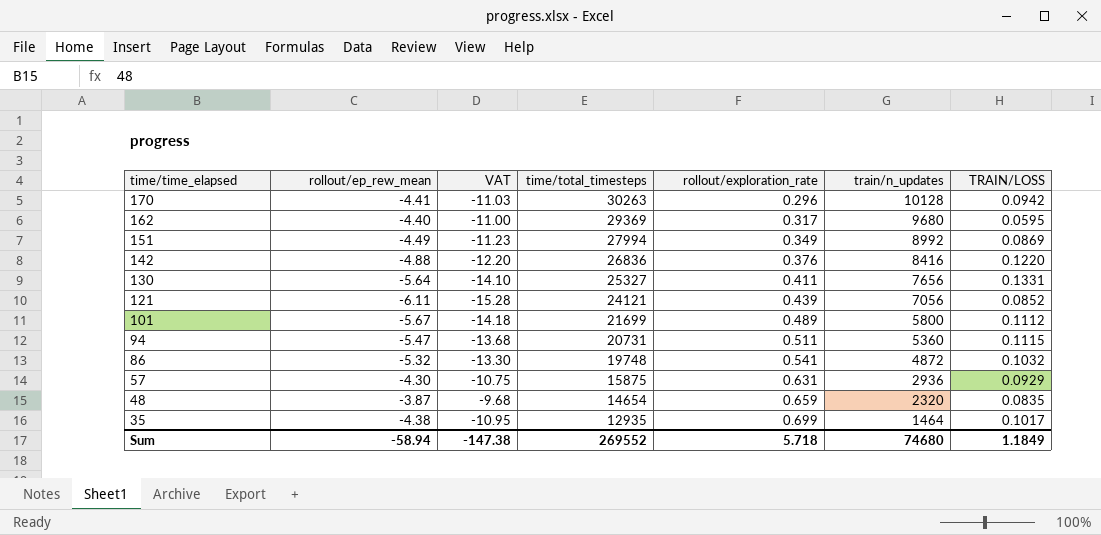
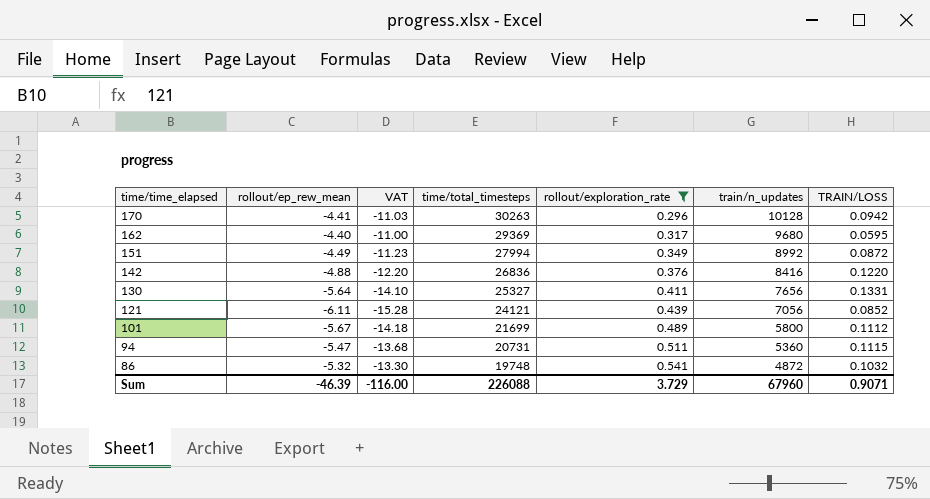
filter: none -> rollout/exploration_rate <= 0.541
151 | TRAIN/LOSS: 0.0869 -> 0.0872
Sum | rollout/ep_rew_mean: -58.94 -> -46.39
Sum | VAT: -147.38 -> -116.00
Sum | time/total_timesteps: 269552 -> 226088
Sum | rollout/exploration_rate: 5.718 -> 3.729
Sum | train/n_updates: 74680 -> 67960
Sum | TRAIN/LOSS: 1.1849 -> 0.9071

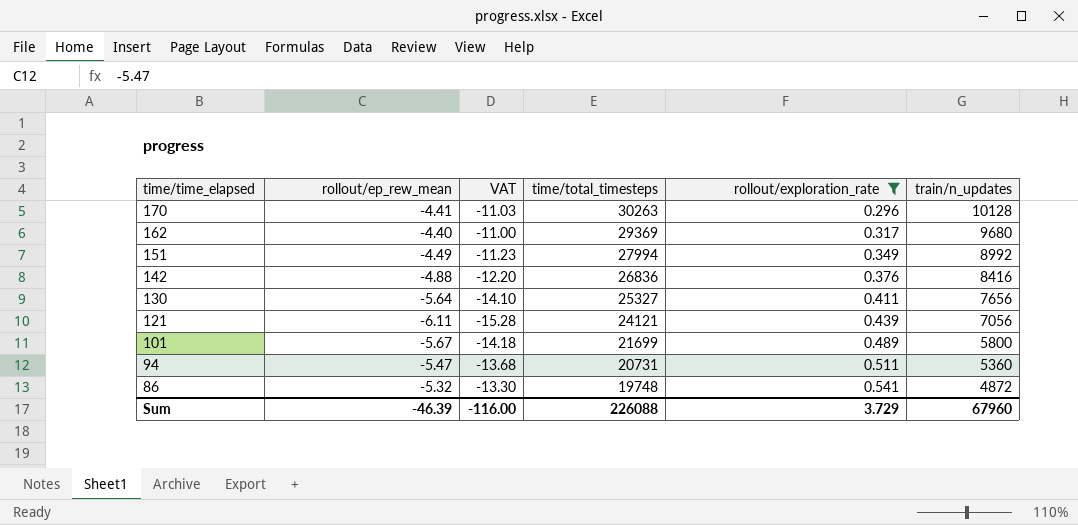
column TRAIN/LOSS | position: 7 -> none

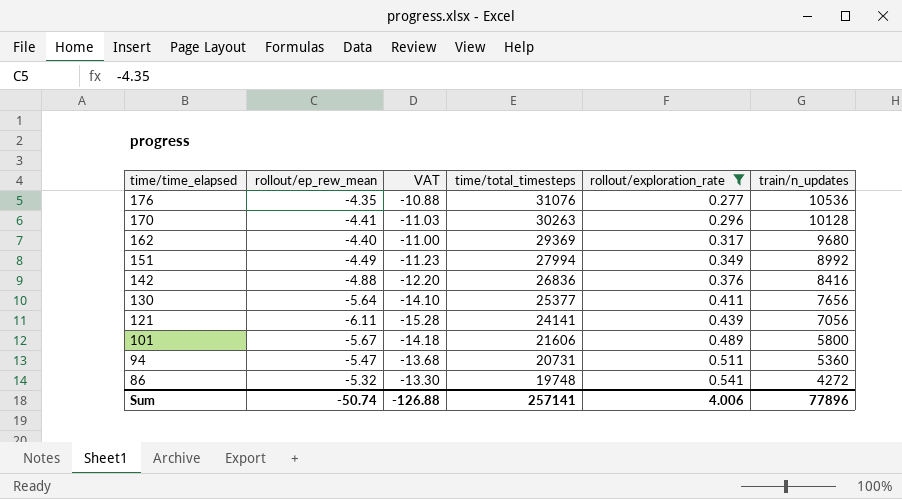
row 176: none -> -4.35 | -10.88 | 31076 | 0.277 | 10536
130 | time/total_timesteps: 25327 -> 25377
121 | time/total_timesteps: 24121 -> 24141
101 | time/total_timesteps: 21699 -> 21606
86 | train/n_updates: 4872 -> 4272
Sum | rollout/ep_rew_mean: -46.39 -> -50.74
Sum | VAT: -116.00 -> -126.88
Sum | time/total_timesteps: 226088 -> 257141
Sum | rollout/exploration_rate: 3.729 -> 4.006
Sum | train/n_updates: 67960 -> 77896

